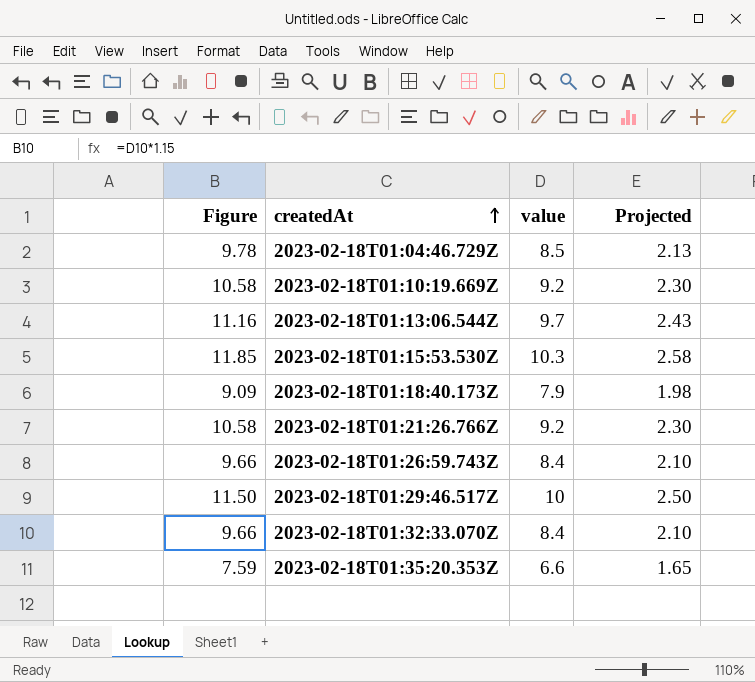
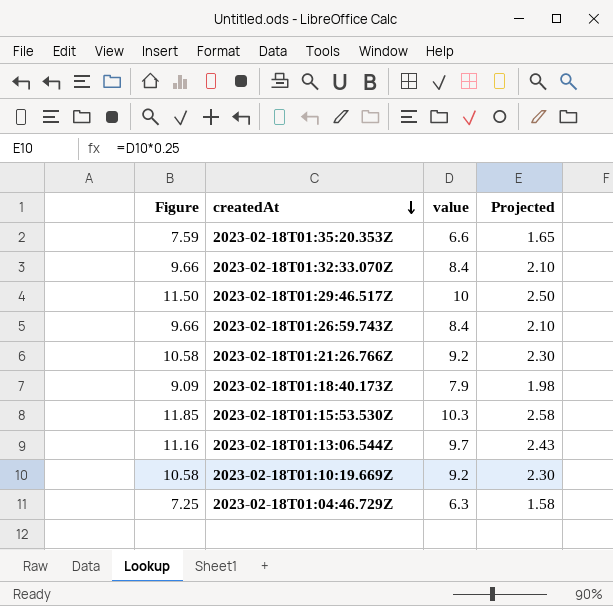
row order: createdAt ascending -> createdAt descending
2023-02-18T01:04:46.729Z | Figure: 9.78 -> 7.25
2023-02-18T01:04:46.729Z | value: 8.5 -> 6.3
2023-02-18T01:04:46.729Z | Projected: 2.13 -> 1.58

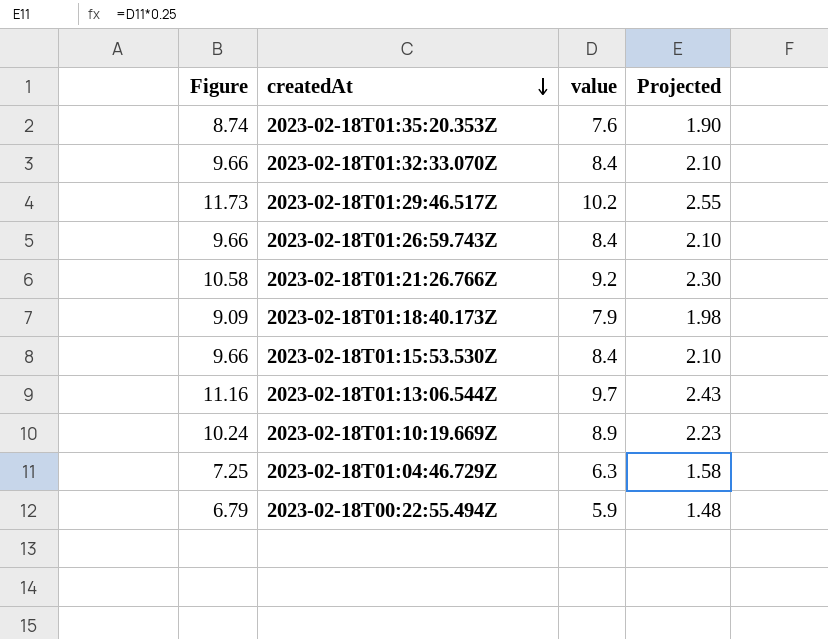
2023-02-18T01:35:20.353Z | Figure: 7.59 -> 8.74
2023-02-18T01:35:20.353Z | value: 6.6 -> 7.6
2023-02-18T01:35:20.353Z | Projected: 1.65 -> 1.90
2023-02-18T01:29:46.517Z | Figure: 11.50 -> 11.73
2023-02-18T01:29:46.517Z | value: 10 -> 10.2
2023-02-18T01:29:46.517Z | Projected: 2.50 -> 2.55
2023-02-18T01:15:53.530Z | Figure: 11.85 -> 9.66
2023-02-18T01:15:53.530Z | value: 10.3 -> 8.4
2023-02-18T01:15:53.530Z | Projected: 2.58 -> 2.10
2023-02-18T01:10:19.669Z | Figure: 10.58 -> 10.24
2023-02-18T01:10:19.669Z | value: 9.2 -> 8.9
2023-02-18T01:10:19.669Z | Projected: 2.30 -> 2.23
row 2023-02-18T00:22:55.494Z: none -> 6.79 | 5.9 | 1.48

